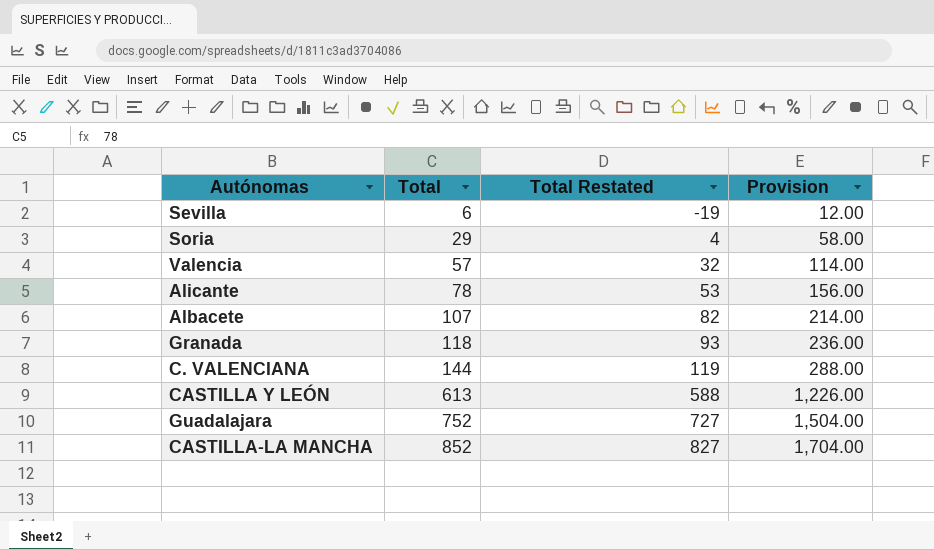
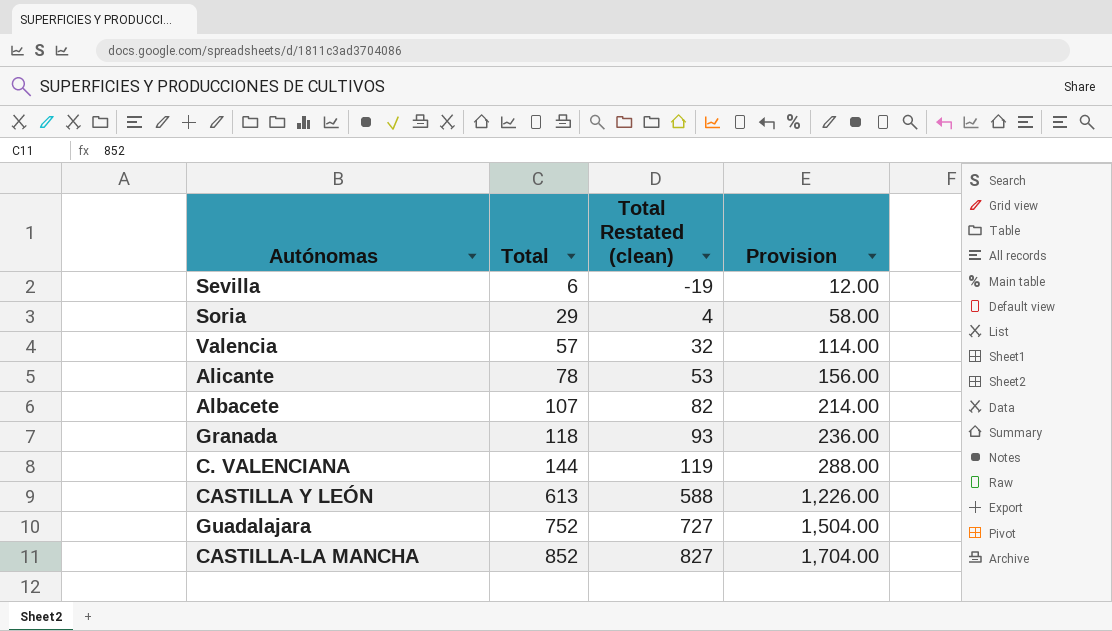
column name: Total Restated -> Total Restated (clean)

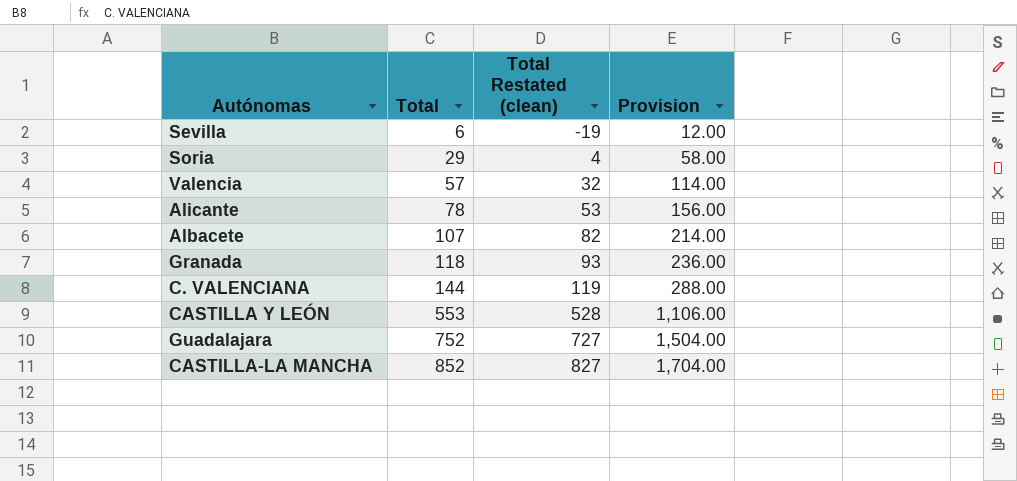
CASTILLA Y LEÓN | Total: 613 -> 553
CASTILLA Y LEÓN | Total Restated (clean): 588 -> 528
CASTILLA Y LEÓN | Provision: 1,226.00 -> 1,106.00

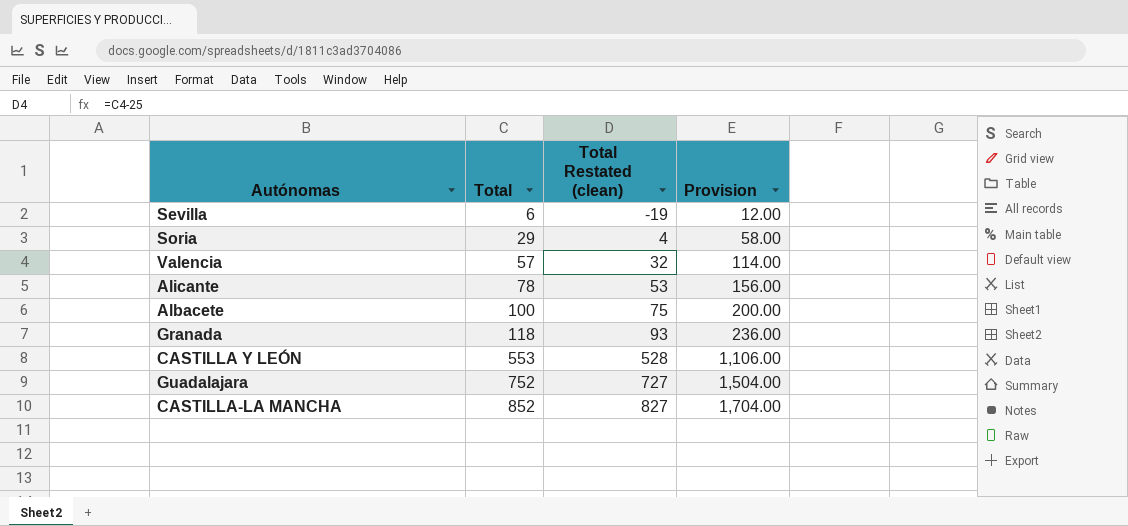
row C. VALENCIANA: 144 | 119 | 288.00 -> none
Albacete | Total: 107 -> 100
Albacete | Total Restated (clean): 82 -> 75
Albacete | Provision: 214.00 -> 200.00

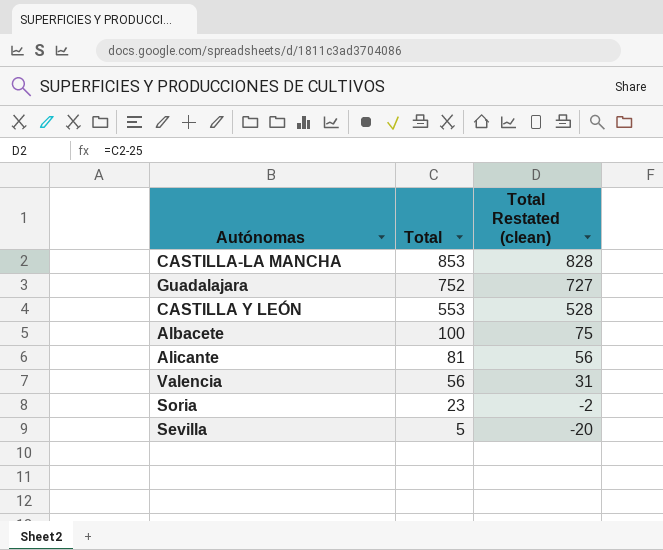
row order: Total ascending -> Total descending
column Provision | formula: [Total] * 2 -> none
row Granada: 118 | 93 | 236.00 -> none
CASTILLA-LA MANCHA | Total: 852 -> 853
CASTILLA-LA MANCHA | Total Restated (clean): 827 -> 828
Alicante | Total: 78 -> 81
Alicante | Total Restated (clean): 53 -> 56
Valencia | Total: 57 -> 56
Valencia | Total Restated (clean): 32 -> 31
Soria | Total: 29 -> 23
Soria | Total Restated (clean): 4 -> -2
Sevilla | Total: 6 -> 5
Sevilla | Total Restated (clean): -19 -> -20

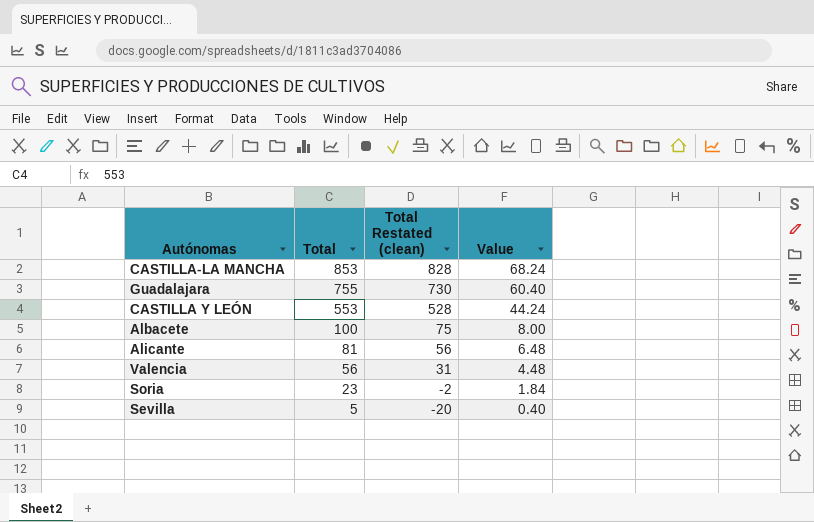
column Value | formula: none -> [Total] * 0.08
Guadalajara | Total: 752 -> 755
Guadalajara | Total Restated (clean): 727 -> 730

